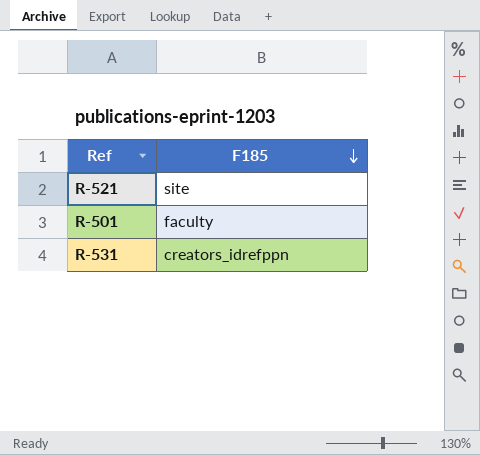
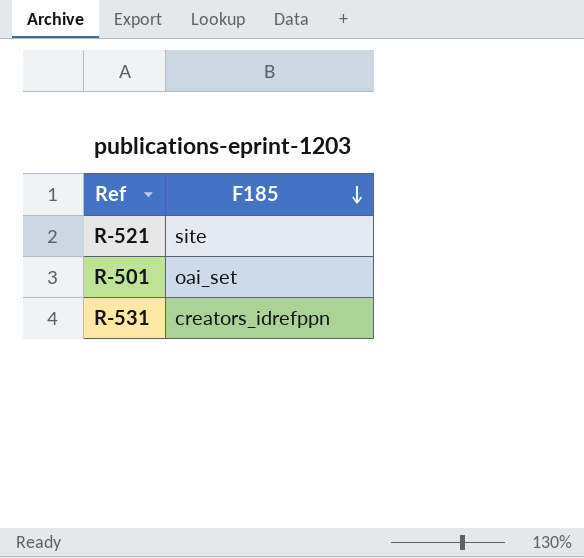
R-501 | F185: faculty -> oai_set

